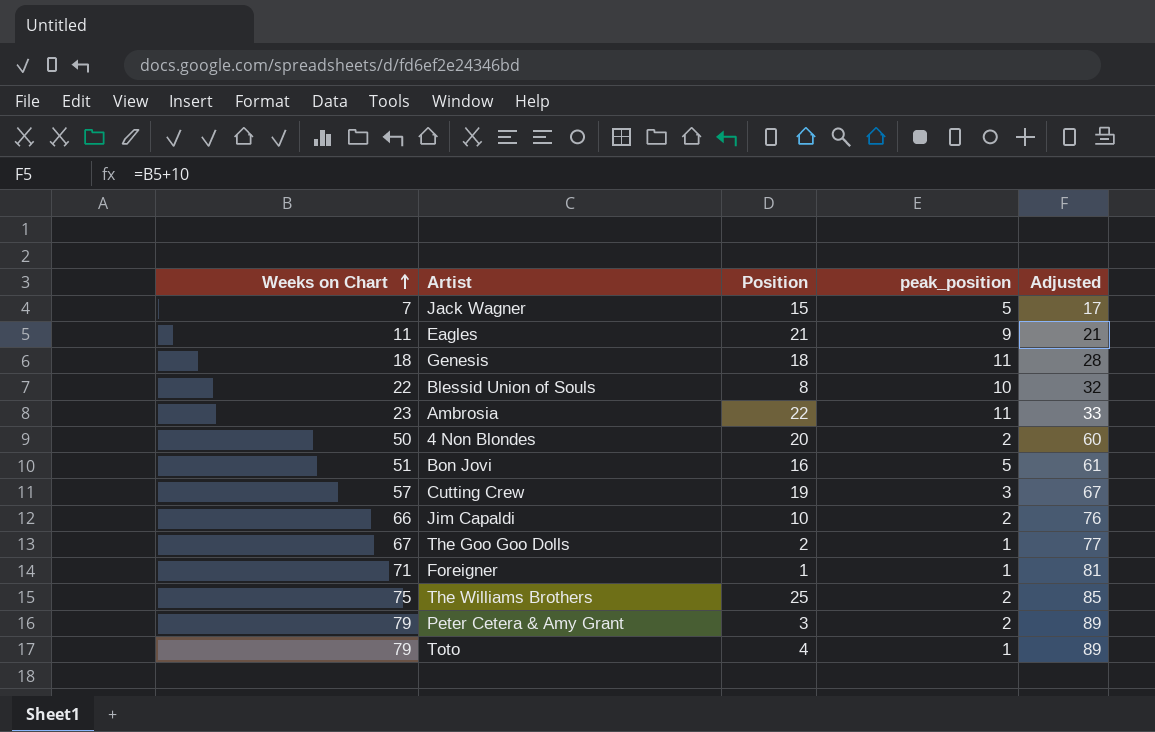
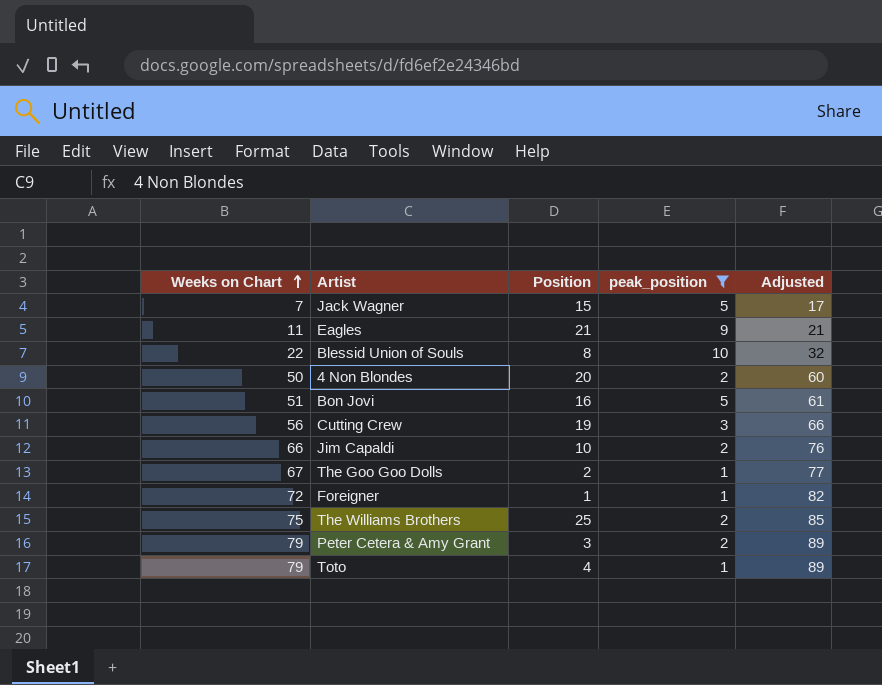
filter: none -> peak_position != 11
Cutting Crew | Weeks on Chart: 57 -> 56
Cutting Crew | Adjusted: 67 -> 66
Foreigner | Weeks on Chart: 71 -> 72
Foreigner | Adjusted: 81 -> 82

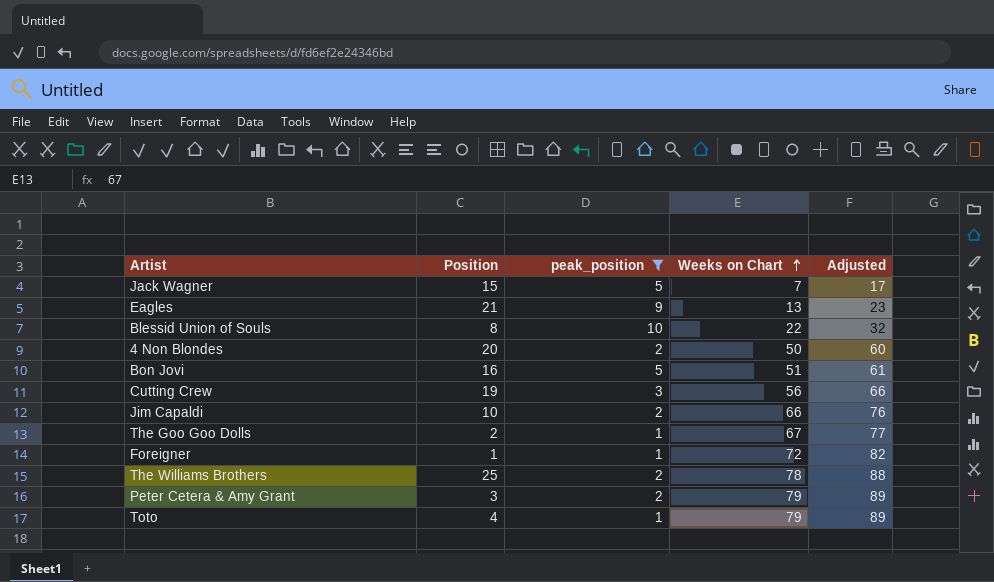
column Weeks on Chart | position: 1 -> 4
Eagles | Weeks on Chart: 11 -> 13
Eagles | Adjusted: 21 -> 23
The Williams Brothers | Weeks on Chart: 75 -> 78
The Williams Brothers | Adjusted: 85 -> 88

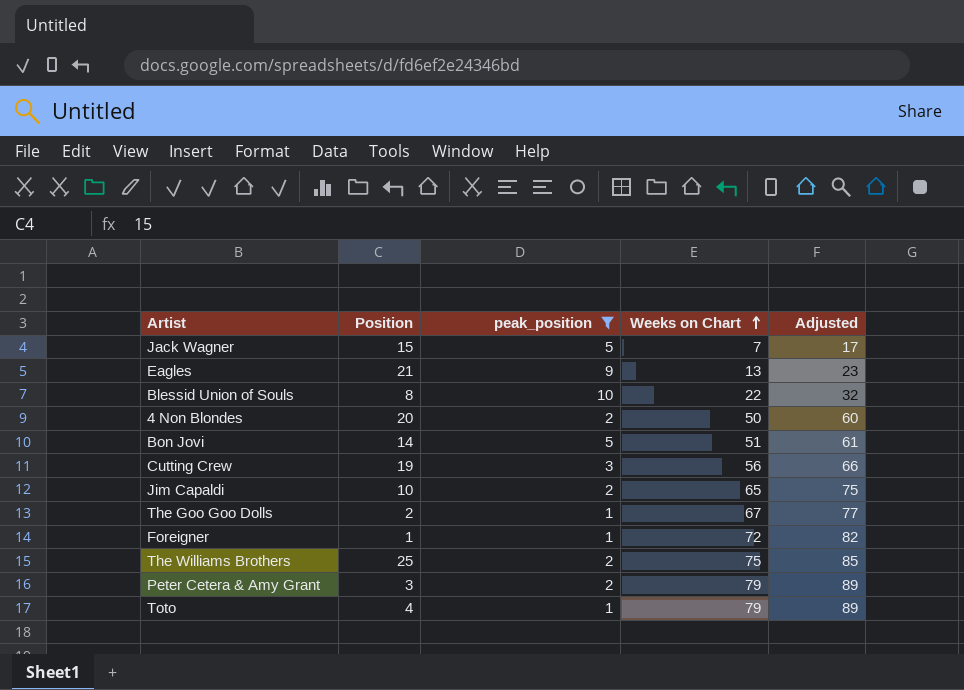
Bon Jovi | Position: 16 -> 14
Jim Capaldi | Weeks on Chart: 66 -> 65
Jim Capaldi | Adjusted: 76 -> 75
The Williams Brothers | Weeks on Chart: 78 -> 75
The Williams Brothers | Adjusted: 88 -> 85

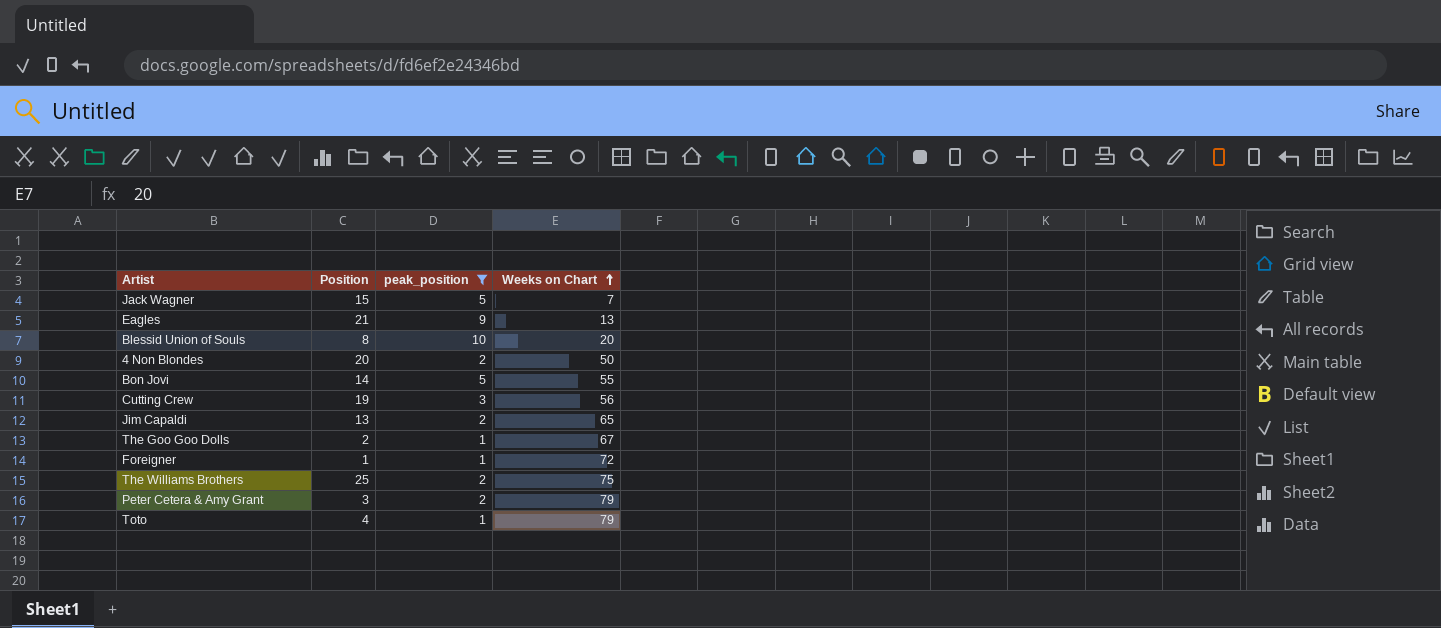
column Adjusted | formula: [Weeks on Chart] + 10 -> none
Blessid Union of Souls | Weeks on Chart: 22 -> 20
Bon Jovi | Weeks on Chart: 51 -> 55
Jim Capaldi | Position: 10 -> 13

